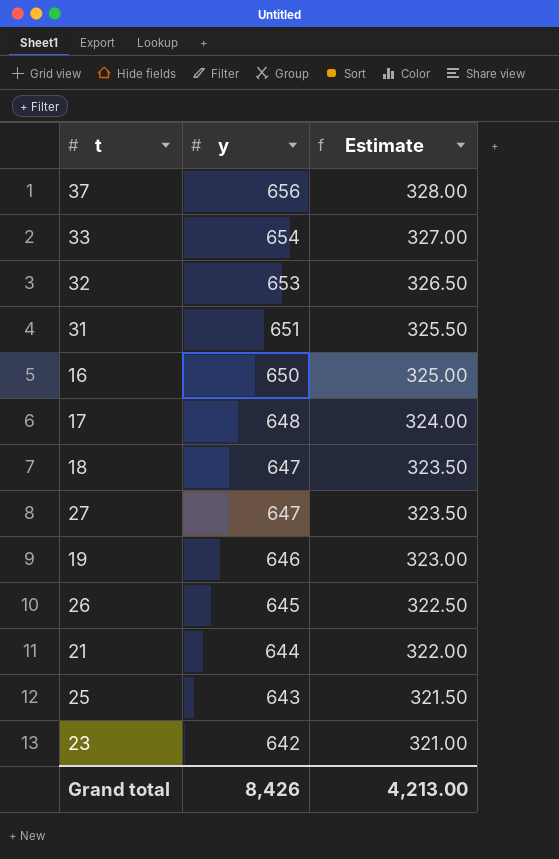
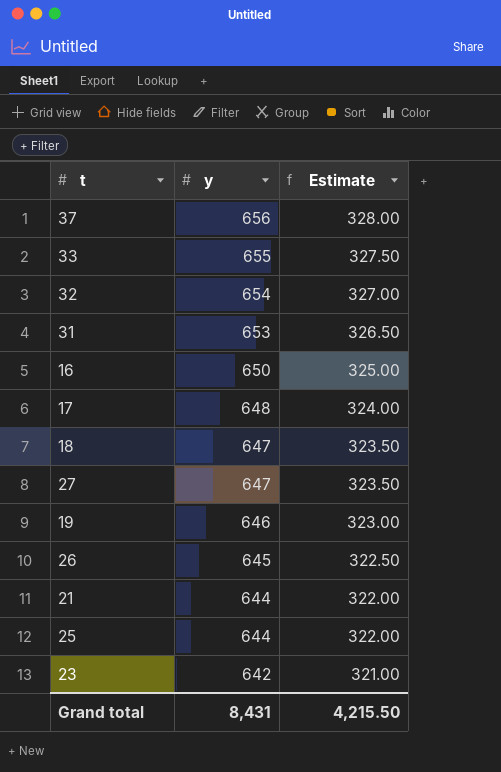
33 | y: 654 -> 655
33 | Estimate: 327.00 -> 327.50
32 | y: 653 -> 654
32 | Estimate: 326.50 -> 327.00
31 | y: 651 -> 653
31 | Estimate: 325.50 -> 326.50
25 | y: 643 -> 644
25 | Estimate: 321.50 -> 322.00
Grand total | y: 8,426 -> 8,431
Grand total | Estimate: 4,213.00 -> 4,215.50

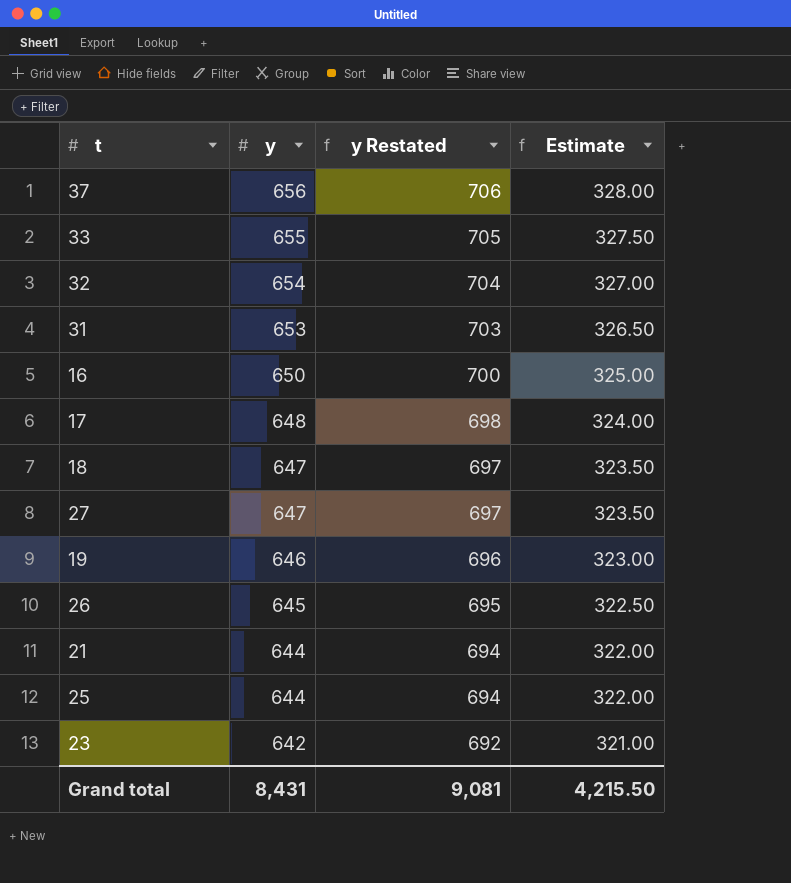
column y Restated | formula: none -> [y] + 50

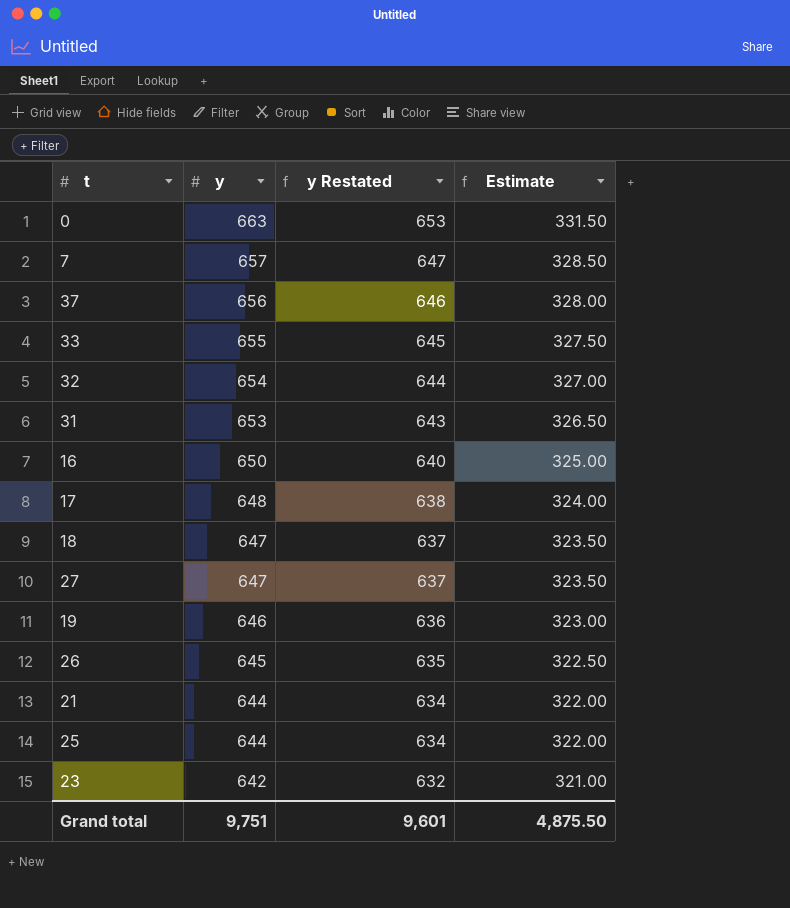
column y Restated | formula: [y] + 50 -> [y] - 10
row 0: none -> 663 | 653 | 331.50
row 7: none -> 657 | 647 | 328.50
Grand total | y: 8,431 -> 9,751
Grand total | y Restated: 9,081 -> 9,601
Grand total | Estimate: 4,215.50 -> 4,875.50

